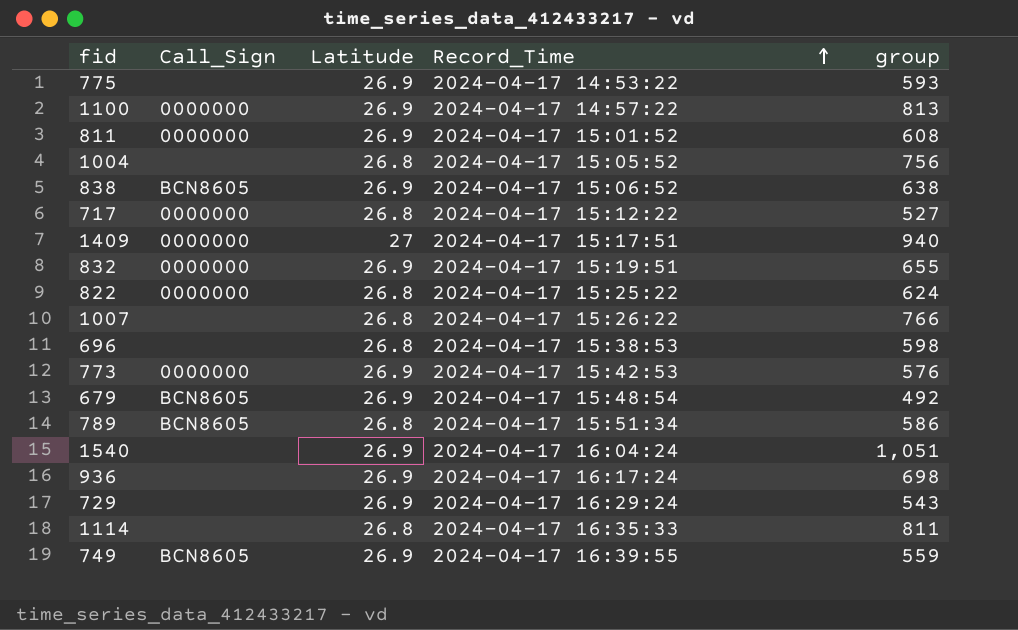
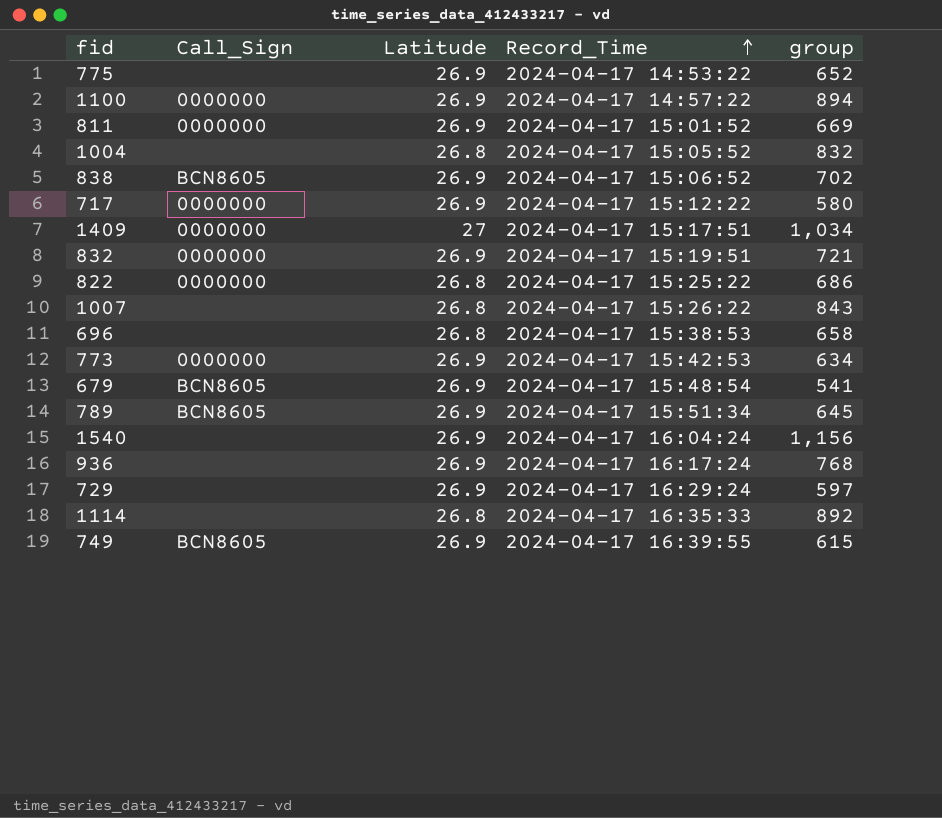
775 | group: 593 -> 652
1100 | group: 813 -> 894
811 | group: 608 -> 669
1004 | group: 756 -> 832
838 | group: 638 -> 702
717 | Latitude: 26.8 -> 26.9
717 | group: 527 -> 580
1409 | group: 940 -> 1,034
832 | group: 655 -> 721
822 | group: 624 -> 686
1007 | group: 766 -> 843
696 | group: 598 -> 658
773 | group: 576 -> 634
679 | group: 492 -> 541
789 | Latitude: 26.8 -> 26.9
789 | group: 586 -> 645
1540 | group: 1,051 -> 1,156
936 | group: 698 -> 768
729 | group: 543 -> 597
1114 | group: 811 -> 892
749 | group: 559 -> 615

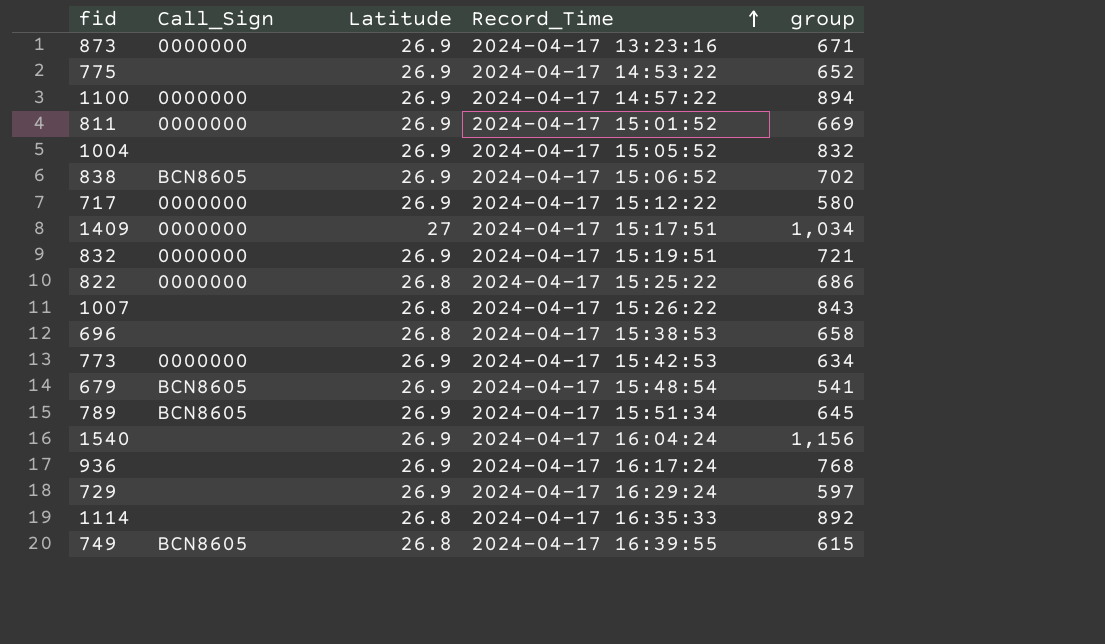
row 873: none -> 0000000 | 26.9 | 2024-04-17 13:23:16 | 671
1004 | Latitude: 26.8 -> 26.9
749 | Latitude: 26.9 -> 26.8

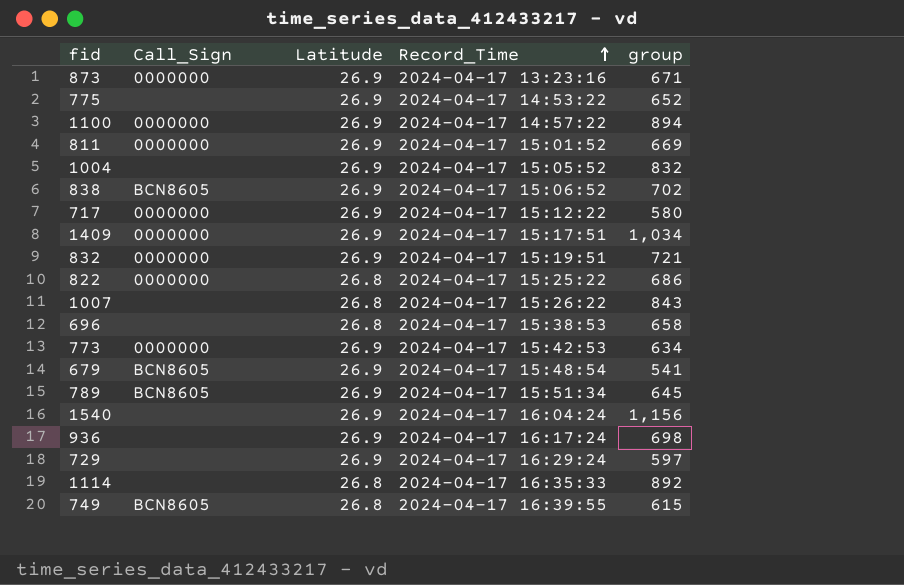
1409 | Latitude: 27 -> 26.9
936 | group: 768 -> 698

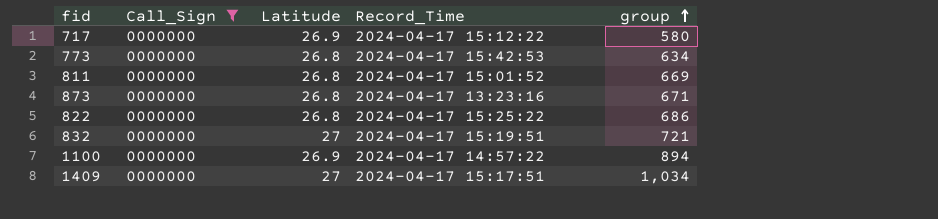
filter: none -> Call_Sign = 0000000
row order: Record_Time ascending -> group ascending
773 | Latitude: 26.9 -> 26.8
811 | Latitude: 26.9 -> 26.8
873 | Latitude: 26.9 -> 26.8
832 | Latitude: 26.9 -> 27
1409 | Latitude: 26.9 -> 27

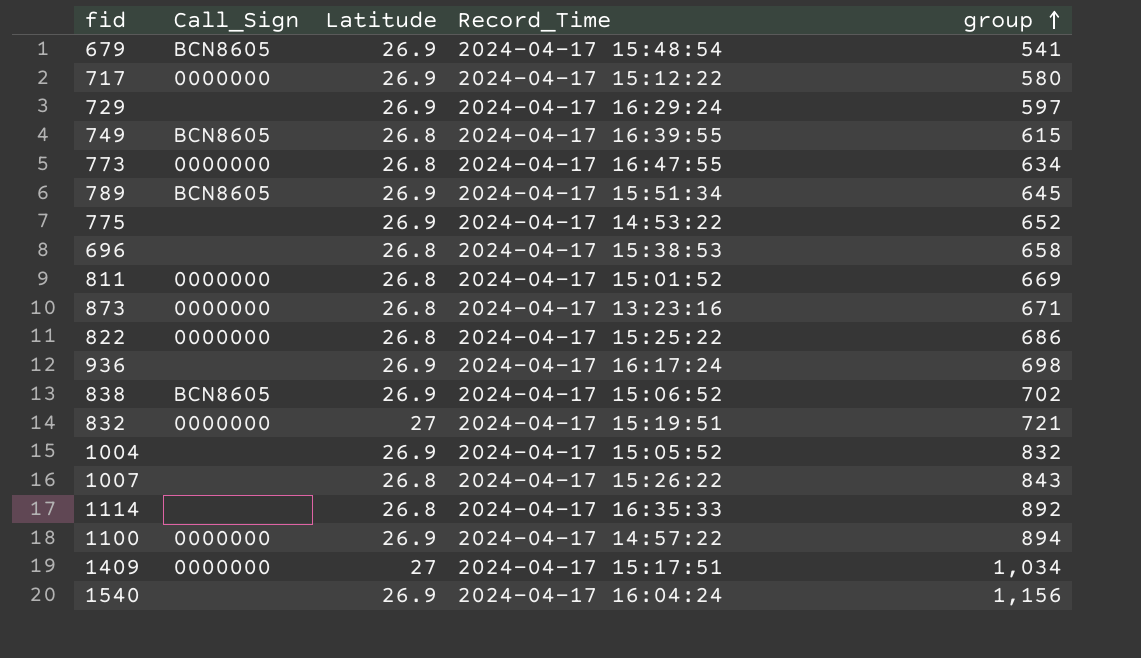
filter: Call_Sign = 0000000 -> none
773 | Record_Time: 2024-04-17 15:42:53 -> 2024-04-17 16:47:55

